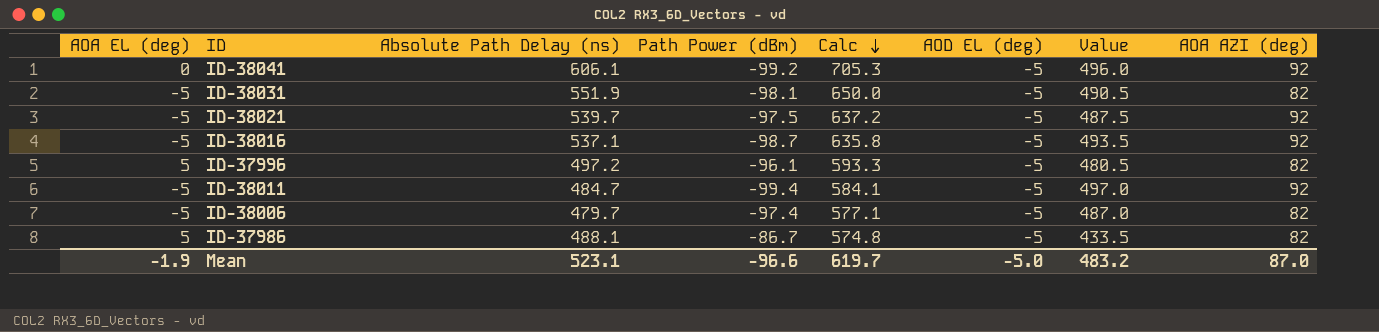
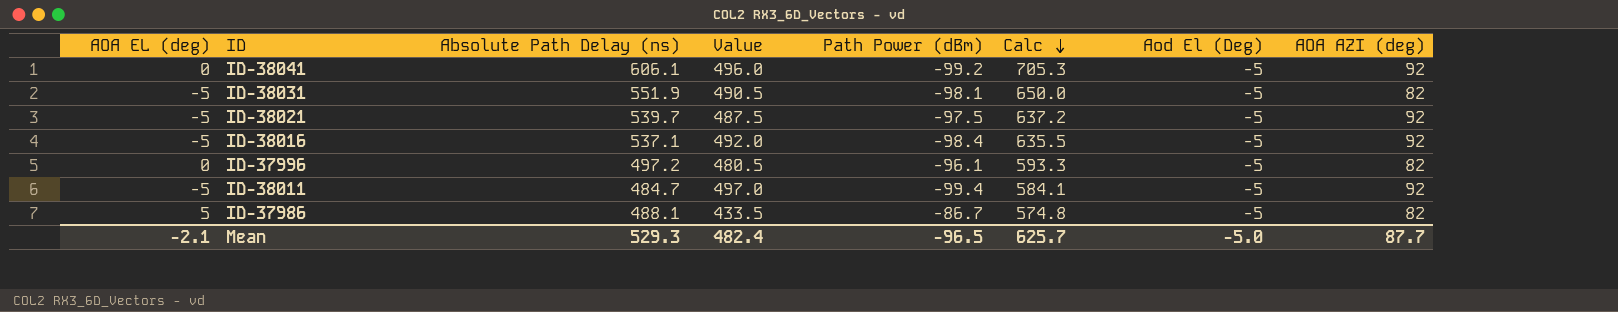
column Value | position: 7 -> 4
column name: AOD EL (deg) -> Aod El (Deg)
row ID-38006: -5 | 479.7 | -97.4 | 577.1 | -5 | 487.0 | 82 -> none
ID-38016 | Value: 493.5 -> 492.0
ID-38016 | Path Power (dBm): -98.7 -> -98.4
ID-38016 | Calc: 635.8 -> 635.5
ID-37996 | AOA EL (deg): 5 -> 0
Mean | AOA EL (deg): -1.9 -> -2.1
Mean | Absolute Path Delay (ns): 523.1 -> 529.3
Mean | Value: 483.2 -> 482.4
Mean | Path Power (dBm): -96.6 -> -96.5
Mean | Calc: 619.7 -> 625.7
Mean | AOA AZI (deg): 87.0 -> 87.7

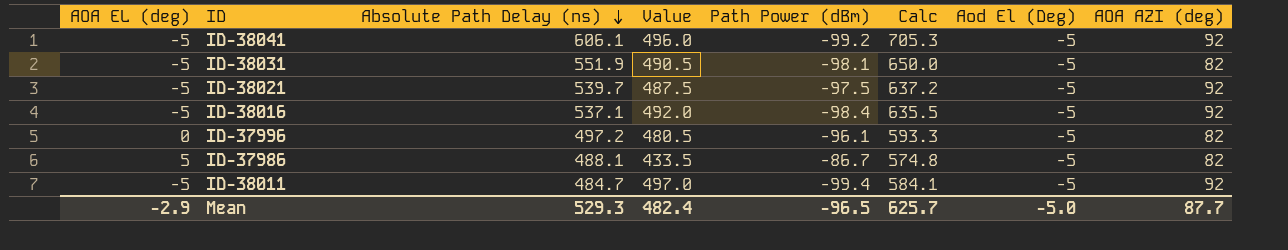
row order: Calc descending -> Absolute Path Delay (ns) descending
ID-38041 | AOA EL (deg): 0 -> -5
Mean | AOA EL (deg): -2.1 -> -2.9

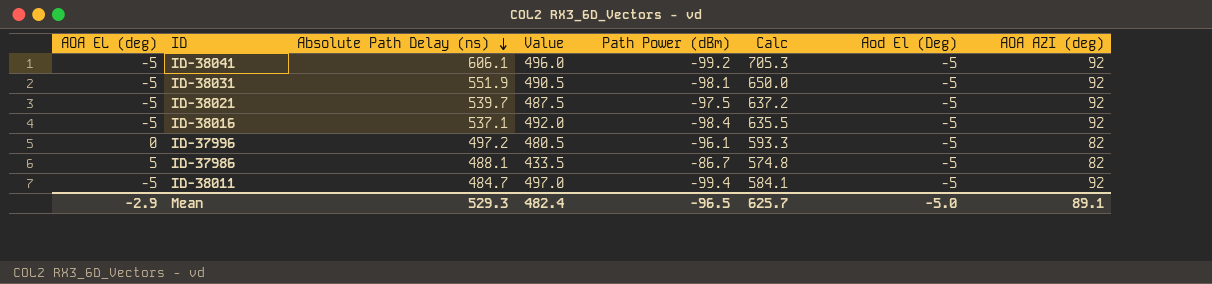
ID-38031 | AOA AZI (deg): 82 -> 92
Mean | AOA AZI (deg): 87.7 -> 89.1

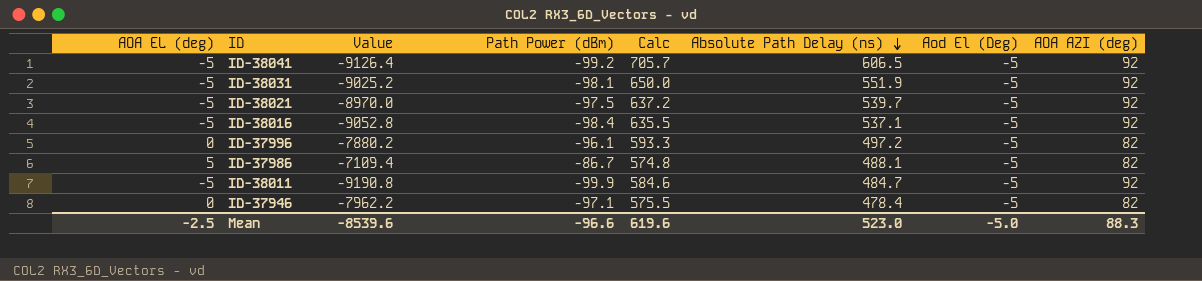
column Value | formula: [Path Power (dBm)] * [Aod El (Deg)] -> [Path Power (dBm)] * [AOA AZI (deg)]
column Absolute Path Delay (ns) | position: 3 -> 6
ID-38041 | Calc: 705.3 -> 705.7
ID-38041 | Absolute Path Delay (ns): 606.1 -> 606.5
ID-38011 | Path Power (dBm): -99.4 -> -99.9
ID-38011 | Calc: 584.1 -> 584.6
row ID-37946: none -> 0 | -7962.2 | -97.1 | 575.5 | 478.4 | -5 | 82
Mean | AOA EL (deg): -2.9 -> -2.5
Mean | Value: 482.4 -> -8539.6
Mean | Path Power (dBm): -96.5 -> -96.6
Mean | Calc: 625.7 -> 619.6
Mean | Absolute Path Delay (ns): 529.3 -> 523.0
Mean | AOA AZI (deg): 89.1 -> 88.3

